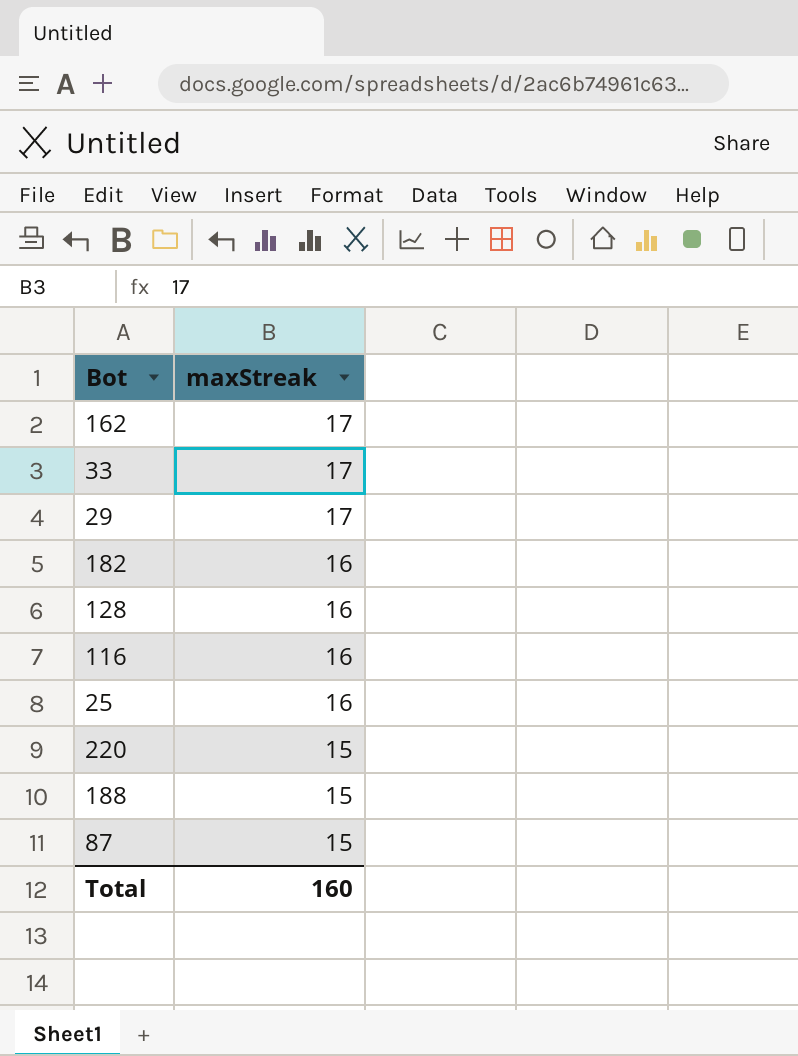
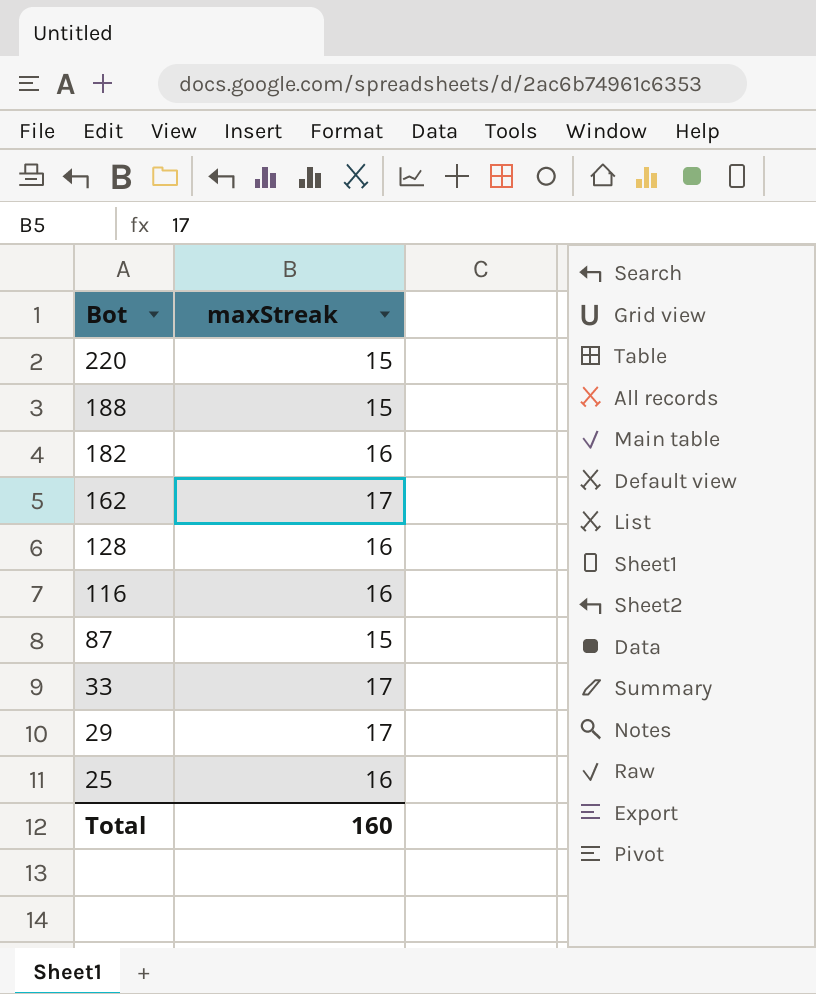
row order: maxStreak descending -> Bot descending

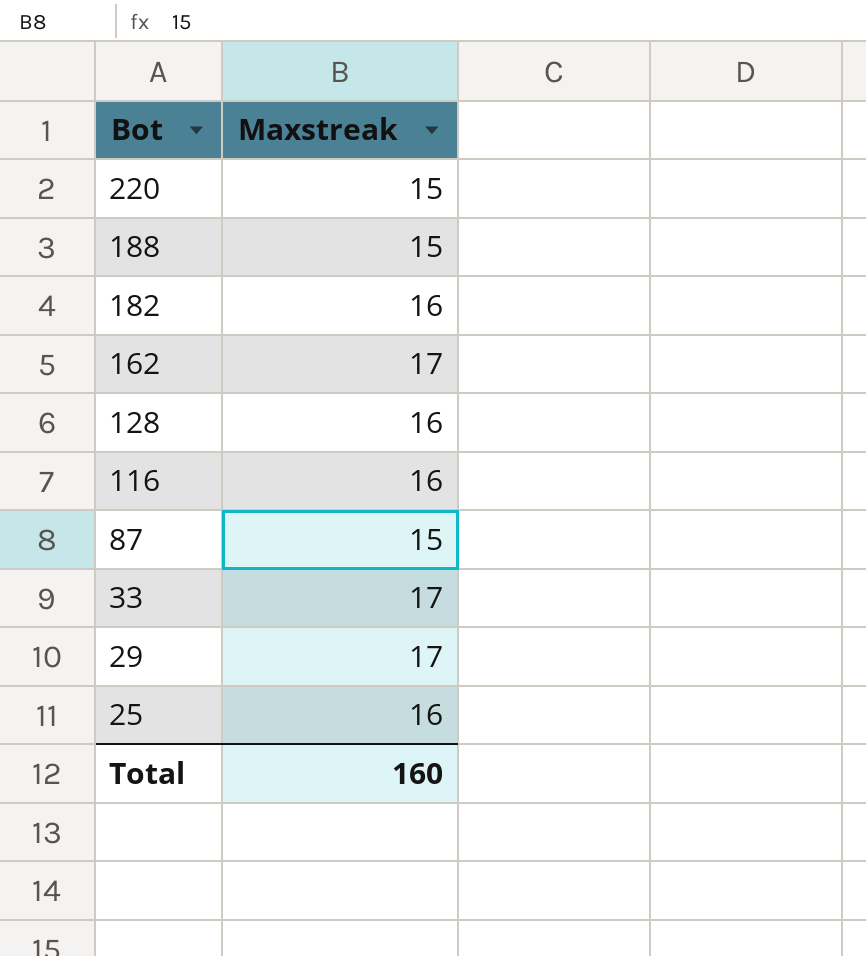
column name: maxStreak -> Maxstreak

